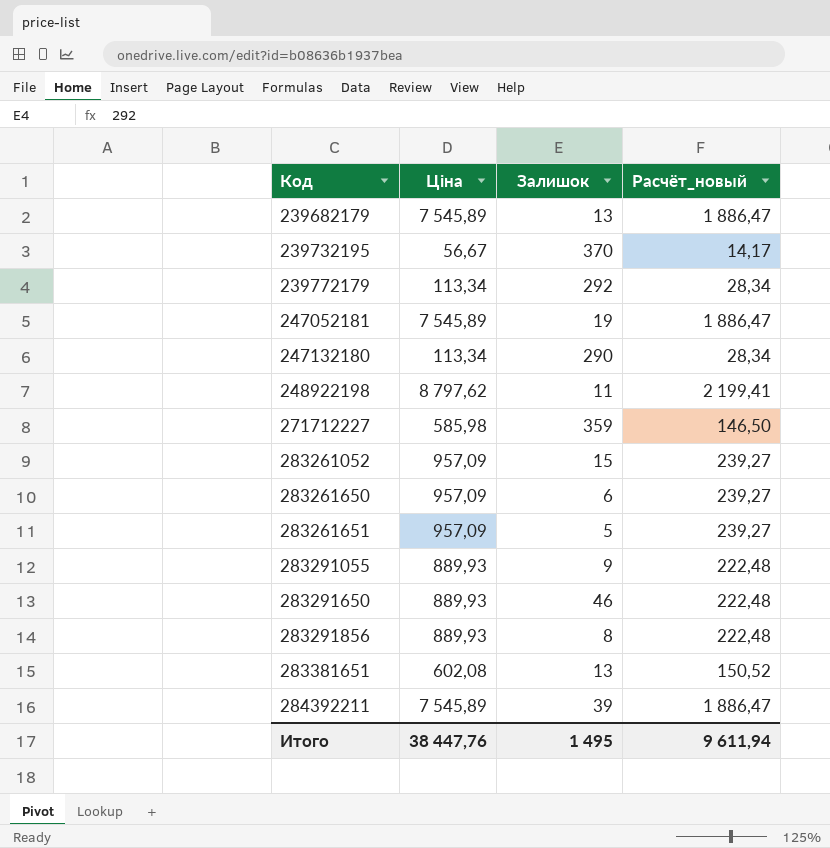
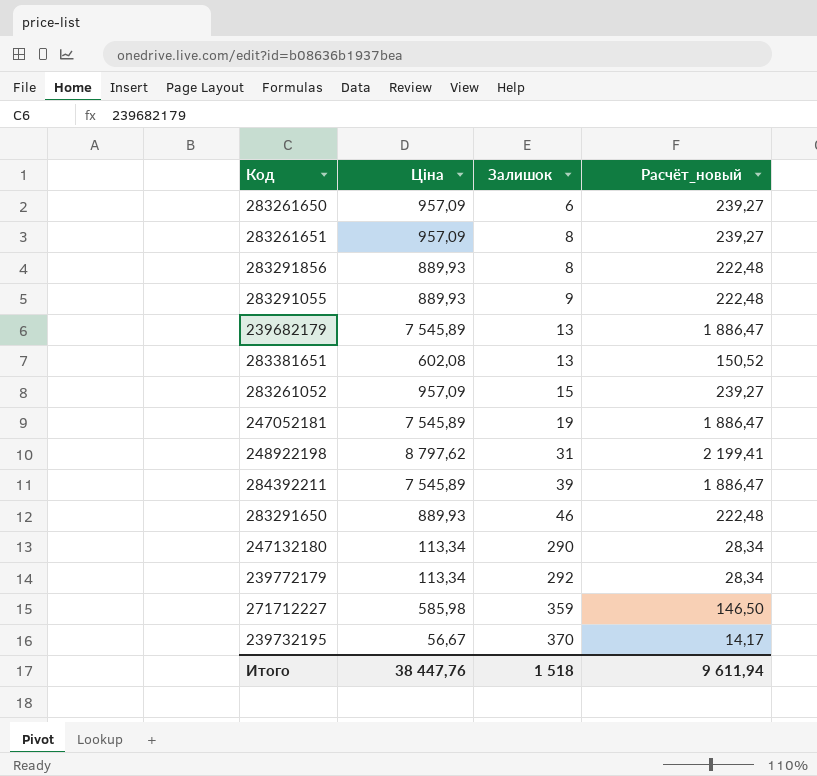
row order: Код ascending -> Залишок ascending
283261651 | Залишок: 5 -> 8
248922198 | Залишок: 11 -> 31
Итого | Залишок: 1 495 -> 1 518

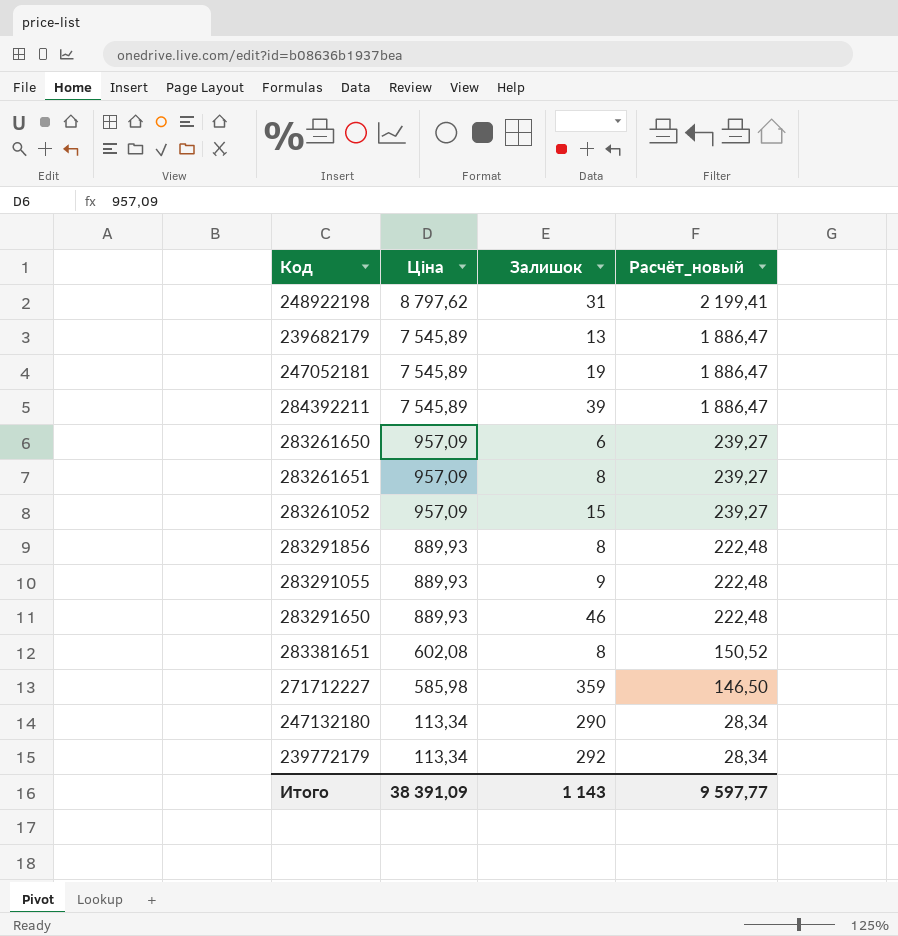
row order: Залишок ascending -> Ціна descending
row 239732195: 56,67 | 370 | 14,17 -> none
283381651 | Залишок: 13 -> 8
Итого | Ціна: 38 447,76 -> 38 391,09
Итого | Залишок: 1 518 -> 1 143
Итого | Расчёт_новый: 9 611,94 -> 9 597,77

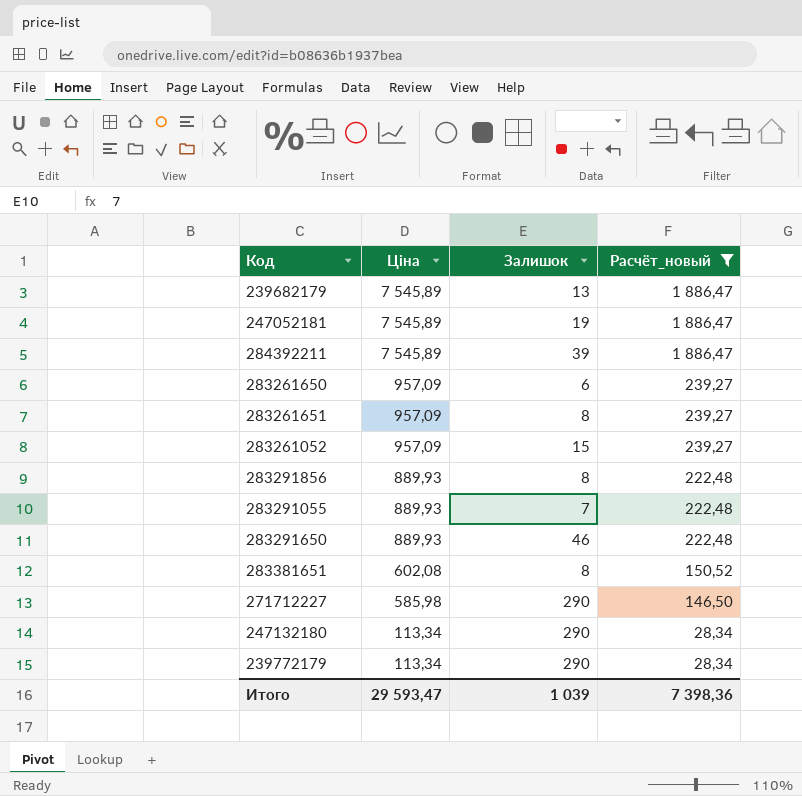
filter: none -> Расчёт_новый != 2 199,41
283291055 | Залишок: 9 -> 7
271712227 | Залишок: 359 -> 290
239772179 | Залишок: 292 -> 290
Итого | Ціна: 38 391,09 -> 29 593,47
Итого | Залишок: 1 143 -> 1 039
Итого | Расчёт_новый: 9 597,77 -> 7 398,36

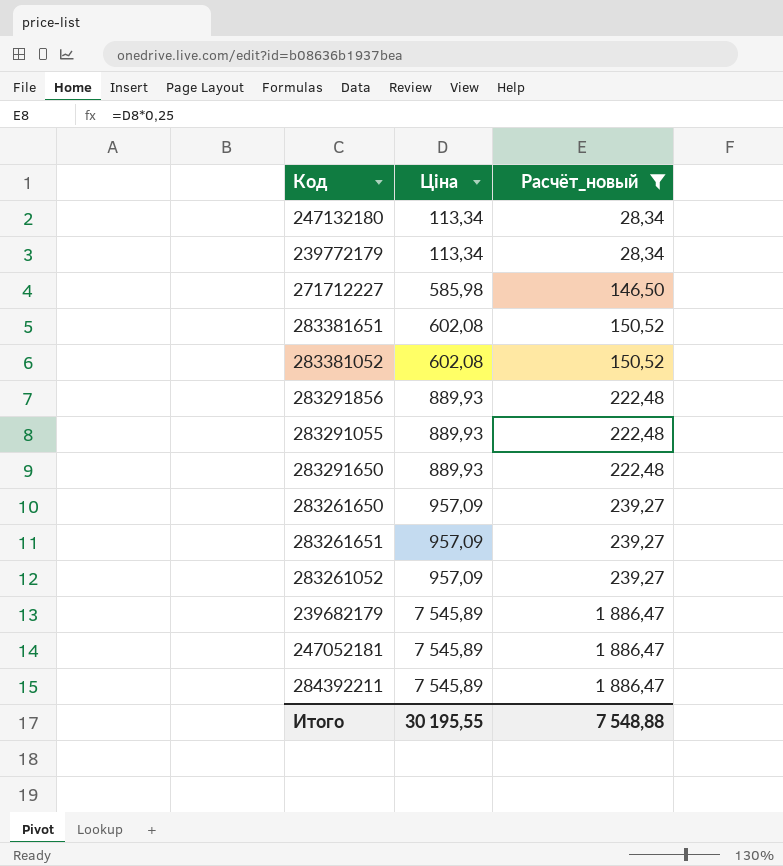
row order: Ціна descending -> Ціна ascending
column Залишок | position: 3 -> none
row 283381052: none -> 602,08 | 150,52
Итого | Ціна: 29 593,47 -> 30 195,55
Итого | Расчёт_новый: 7 398,36 -> 7 548,88

